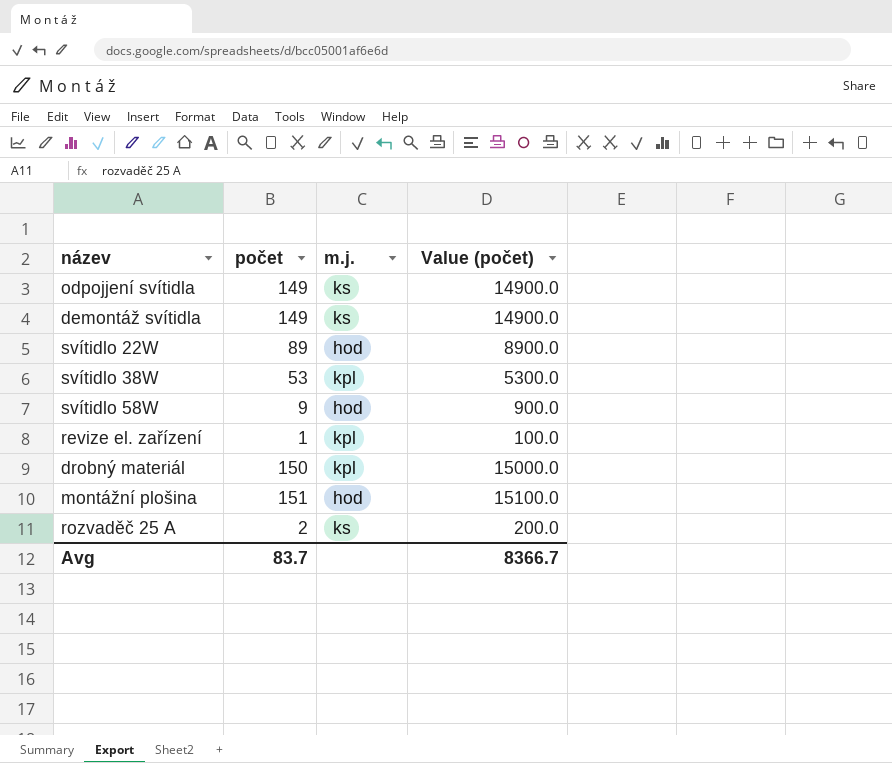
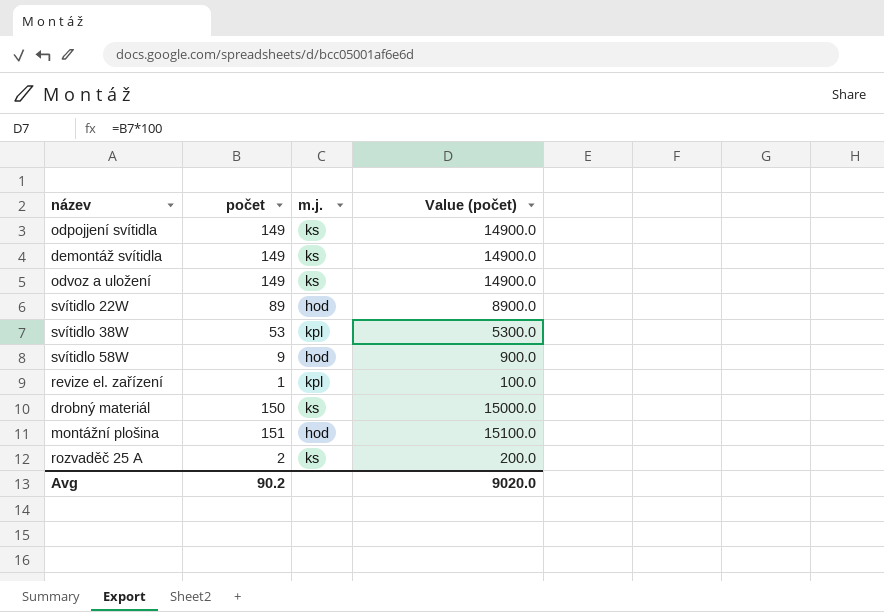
row odvoz a uložení: none -> 149 | ks | 14900.0
drobný materiál | m.j.: kpl -> ks
Avg | počet: 83.7 -> 90.2
Avg | Value (počet): 8366.7 -> 9020.0

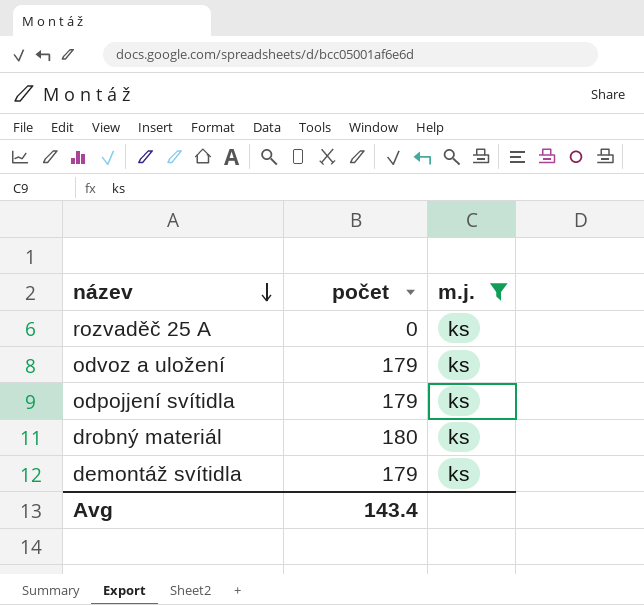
filter: none -> m.j. = ks
row order: none -> název descending
column Value (počet) | formula: [počet] * 100 -> none
rozvaděč 25 A | počet: 2 -> 0
odvoz a uložení | počet: 149 -> 179
odpojjení svítidla | počet: 149 -> 179
drobný materiál | počet: 150 -> 180
demontáž svítidla | počet: 149 -> 179
Avg | počet: 90.2 -> 143.4

